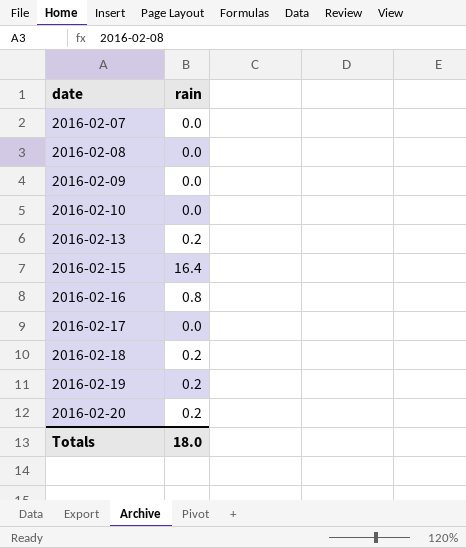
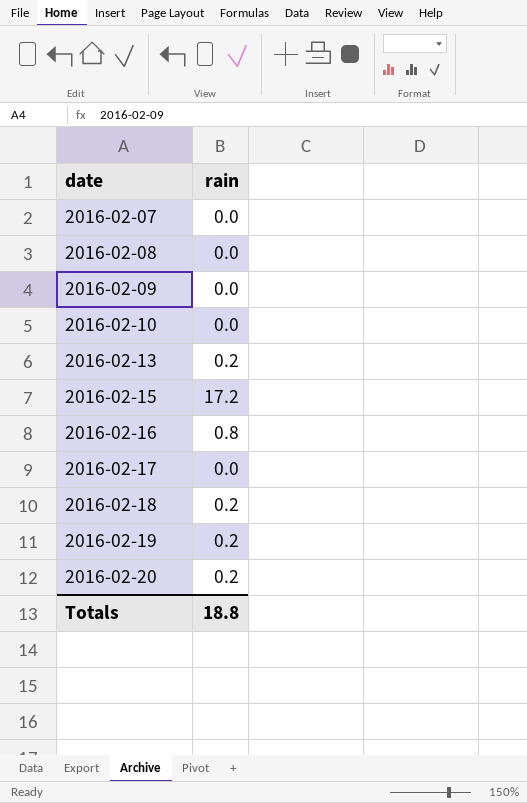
2016-02-15 | rain: 16.4 -> 17.2
Totals | rain: 18.0 -> 18.8

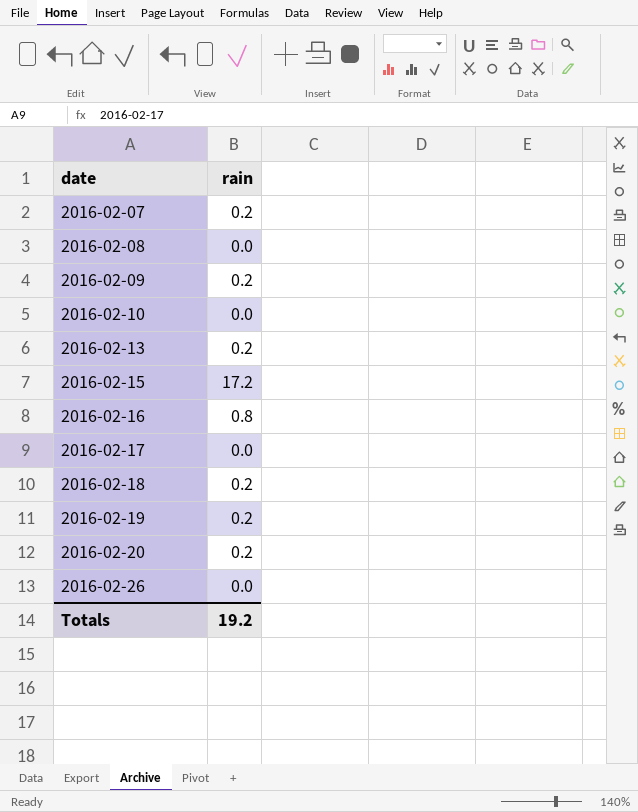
2016-02-07 | rain: 0.0 -> 0.2
2016-02-09 | rain: 0.0 -> 0.2
row 2016-02-26: none -> 0.0
Totals | rain: 18.8 -> 19.2

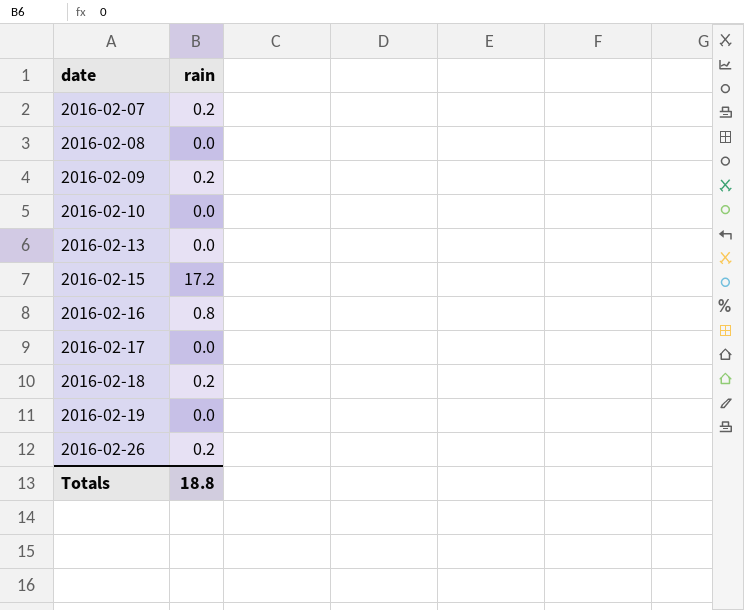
row 2016-02-20: 0.2 -> none
2016-02-13 | rain: 0.2 -> 0.0
2016-02-19 | rain: 0.2 -> 0.0
2016-02-26 | rain: 0.0 -> 0.2
Totals | rain: 19.2 -> 18.8

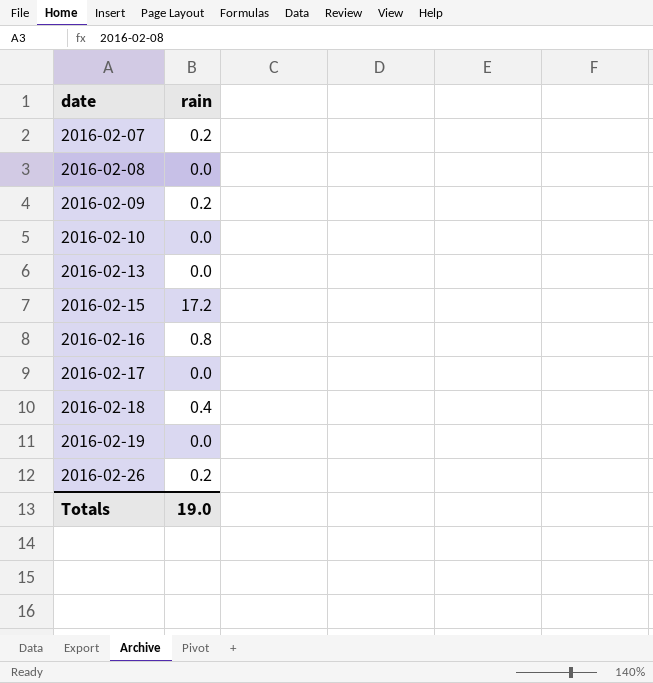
2016-02-18 | rain: 0.2 -> 0.4
Totals | rain: 18.8 -> 19.0

